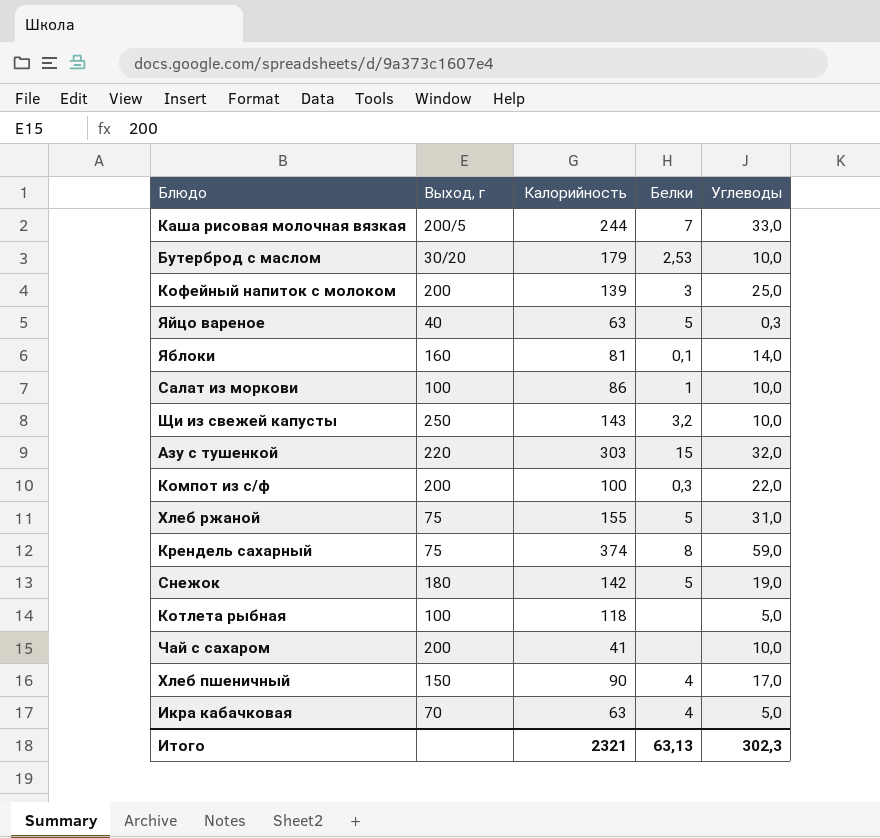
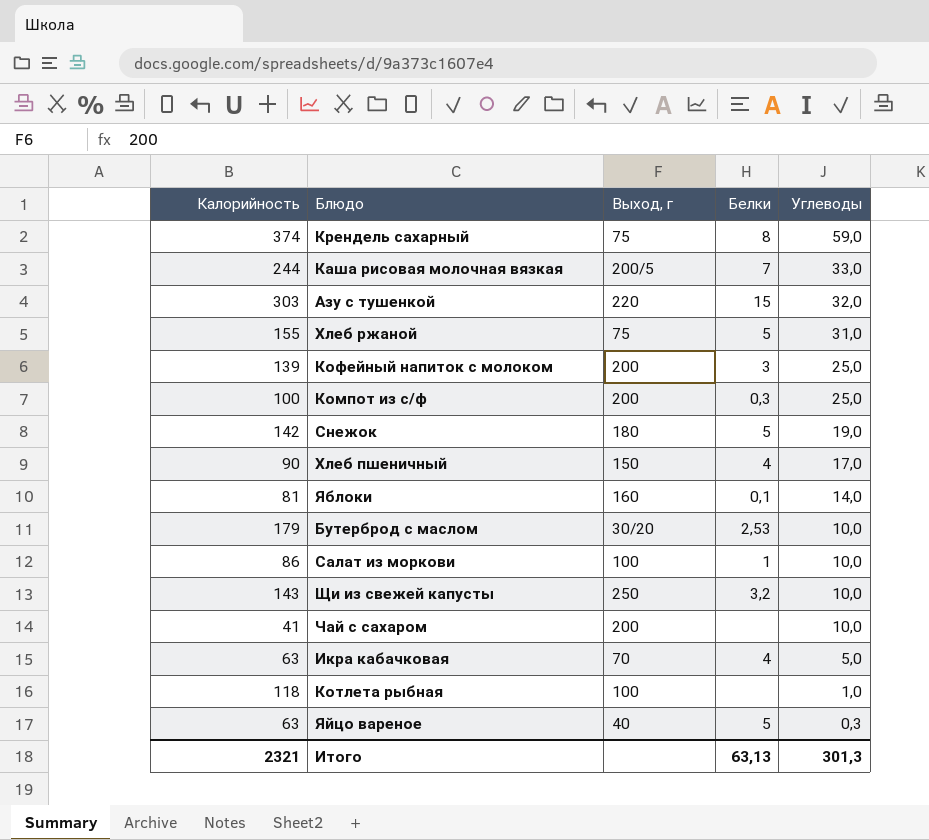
row order: none -> Углеводы descending
column Калорийность | position: 3 -> 1
Компот из с/ф | Углеводы: 22,0 -> 25,0
Котлета рыбная | Углеводы: 5,0 -> 1,0
Итого | Углеводы: 302,3 -> 301,3

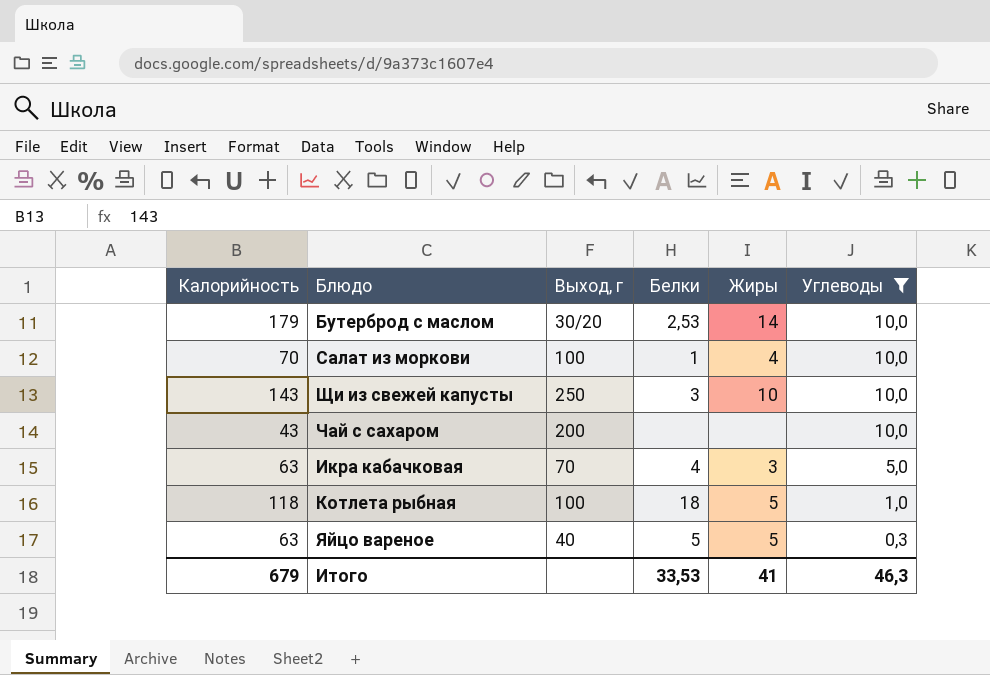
filter: none -> Углеводы <= 10,0
column Жиры | position: none -> 5
Салат из моркови | Калорийность: 86 -> 70
Щи из свежей капусты | Белки: 3,2 -> 3
Чай с сахаром | Калорийность: 41 -> 43
Котлета рыбная | Белки: none -> 18
Итого | Калорийность: 2321 -> 679
Итого | Белки: 63,13 -> 33,53
Итого | Углеводы: 301,3 -> 46,3

